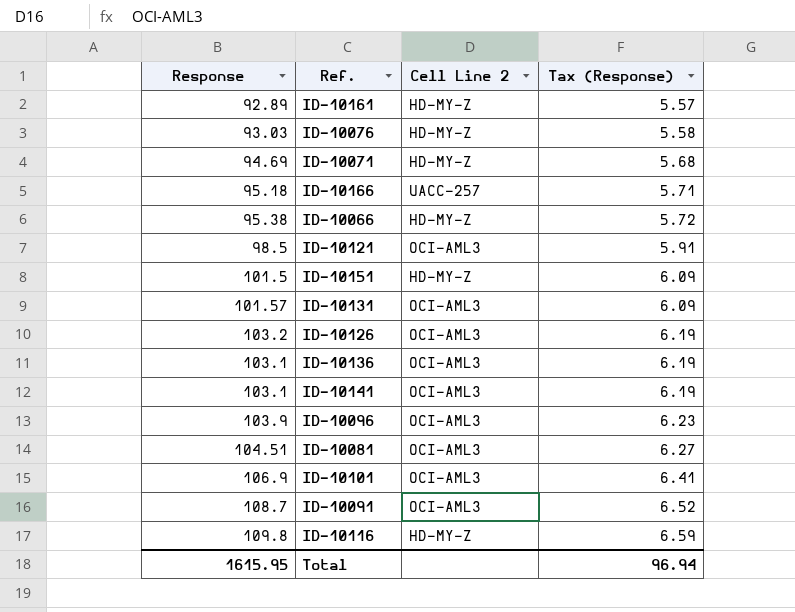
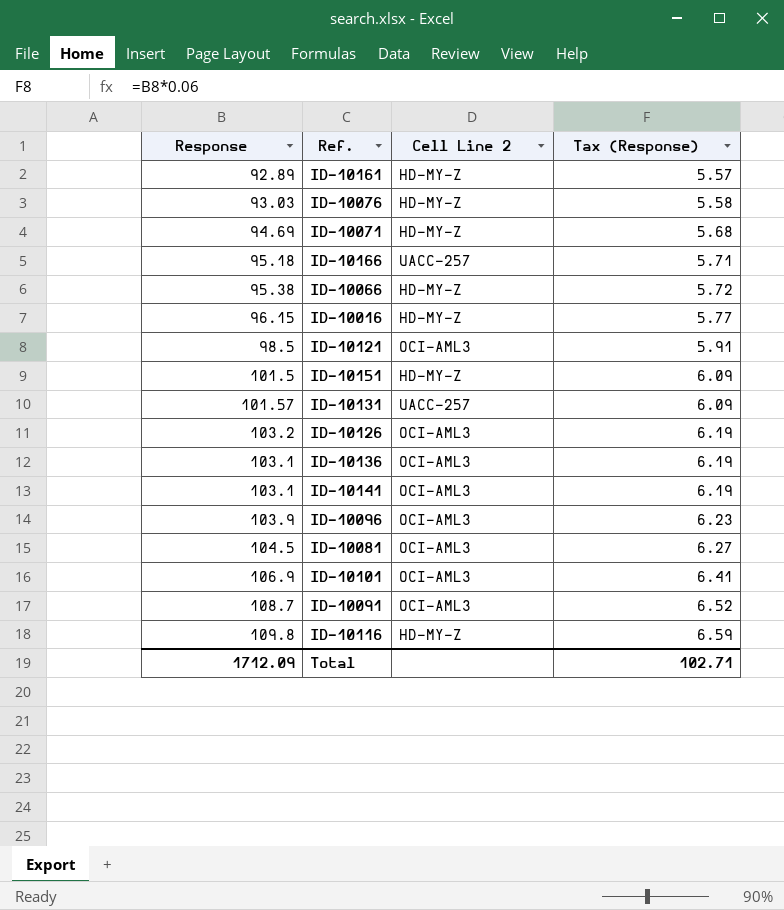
row ID-10016: none -> 96.15 | HD-MY-Z | 5.77
ID-10131 | Cell Line 2: OCI-AML3 -> UACC-257
ID-10081 | Response: 104.51 -> 104.5
Total | Response: 1615.95 -> 1712.09
Total | Tax (Response): 96.94 -> 102.71

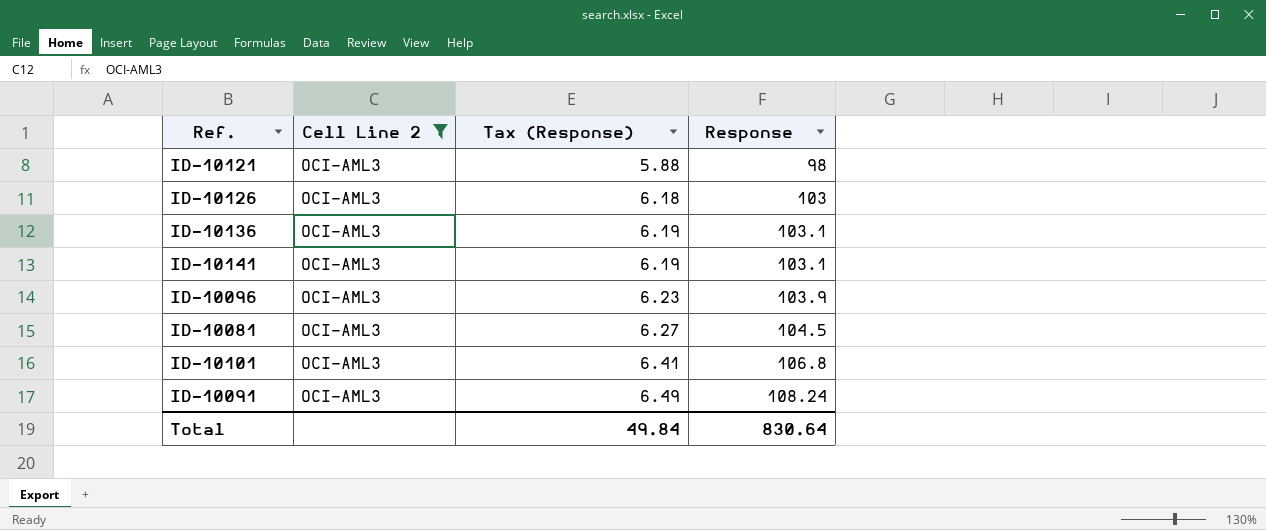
filter: none -> Cell Line 2 = OCI-AML3
column Response | position: 1 -> 4
ID-10121 | Tax (Response): 5.91 -> 5.88
ID-10121 | Response: 98.5 -> 98
ID-10126 | Tax (Response): 6.19 -> 6.18
ID-10126 | Response: 103.2 -> 103
ID-10101 | Response: 106.9 -> 106.8
ID-10091 | Tax (Response): 6.52 -> 6.49
ID-10091 | Response: 108.7 -> 108.24
Total | Tax (Response): 102.71 -> 49.84
Total | Response: 1712.09 -> 830.64

